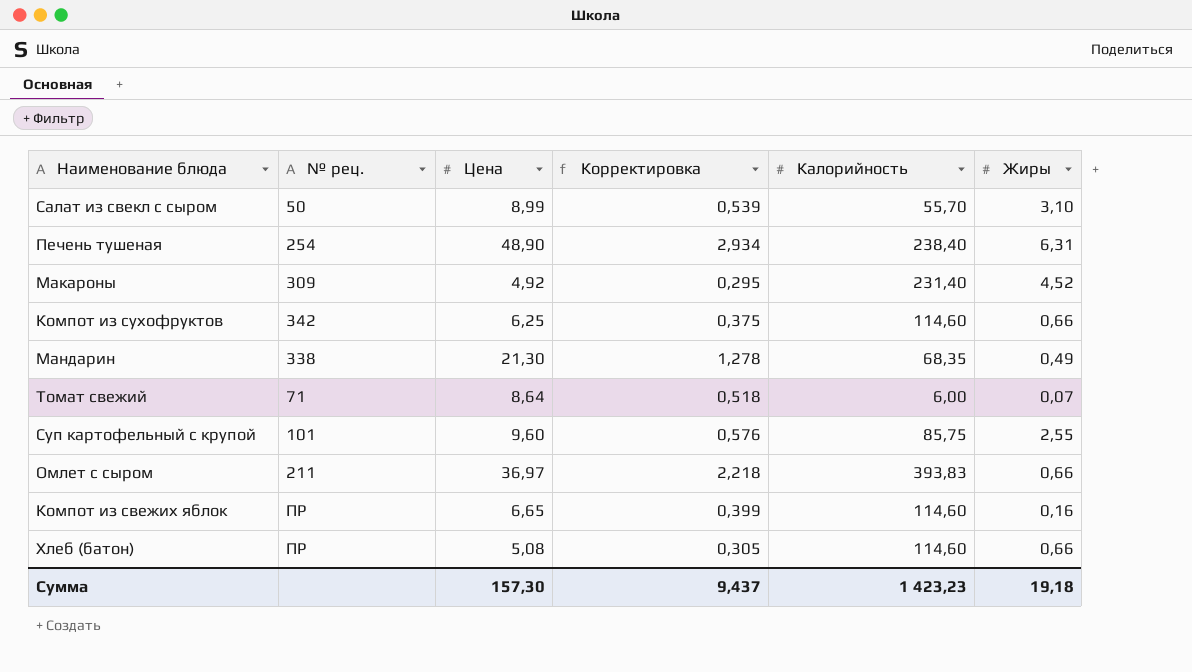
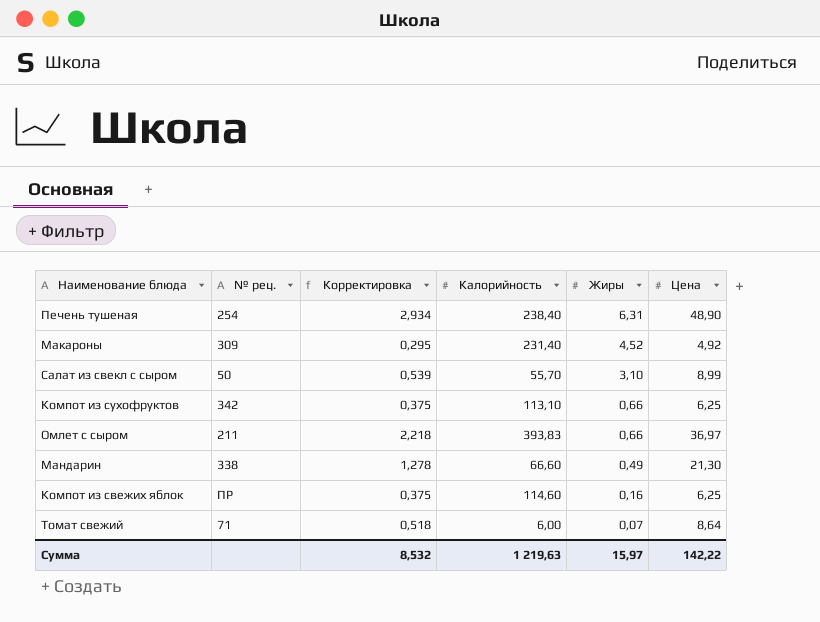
row order: none -> Жиры descending
column Цена | position: 3 -> 6
row Суп картофельный с крупой: 101 | 9,60 | 0,576 | 85,75 | 2,55 -> none
row Хлеб (батон): ПР | 5,08 | 0,305 | 114,60 | 0,66 -> none
Компот из сухофруктов | Калорийность: 114,60 -> 113,10
Мандарин | Калорийность: 68,35 -> 66,60
Компот из свежих яблок | Корректировка: 0,399 -> 0,375
Компот из свежих яблок | Цена: 6,65 -> 6,25
Сумма | Корректировка: 9,437 -> 8,532
Сумма | Калорийность: 1 423,23 -> 1 219,63
Сумма | Жиры: 19,18 -> 15,97
Сумма | Цена: 157,30 -> 142,22

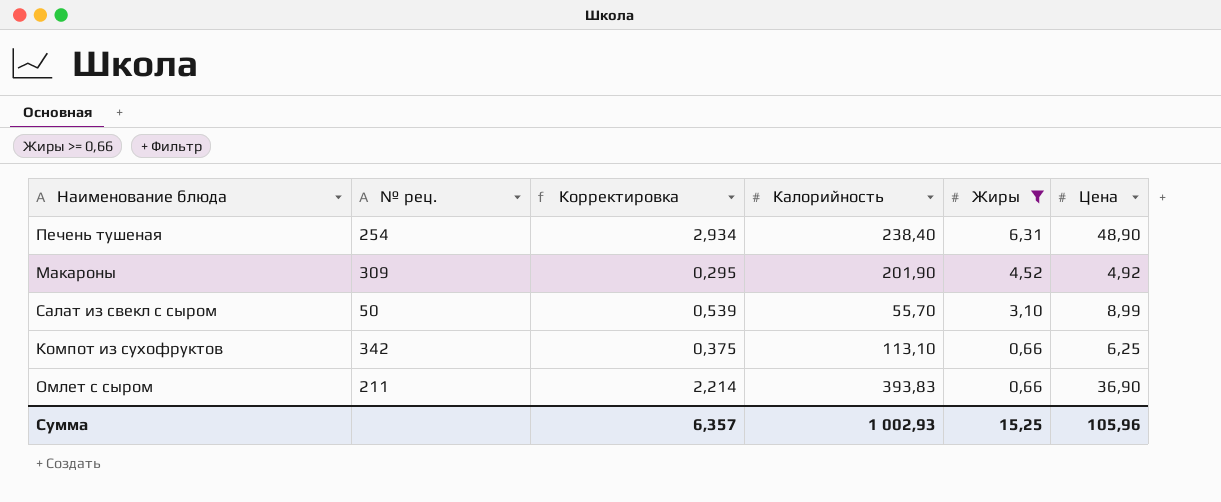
filter: none -> Жиры >= 0,66
Макароны | Калорийность: 231,40 -> 201,90
Омлет с сыром | Корректировка: 2,218 -> 2,214
Омлет с сыром | Цена: 36,97 -> 36,90
Сумма | Корректировка: 8,532 -> 6,357
Сумма | Калорийность: 1 219,63 -> 1 002,93
Сумма | Жиры: 15,97 -> 15,25
Сумма | Цена: 142,22 -> 105,96

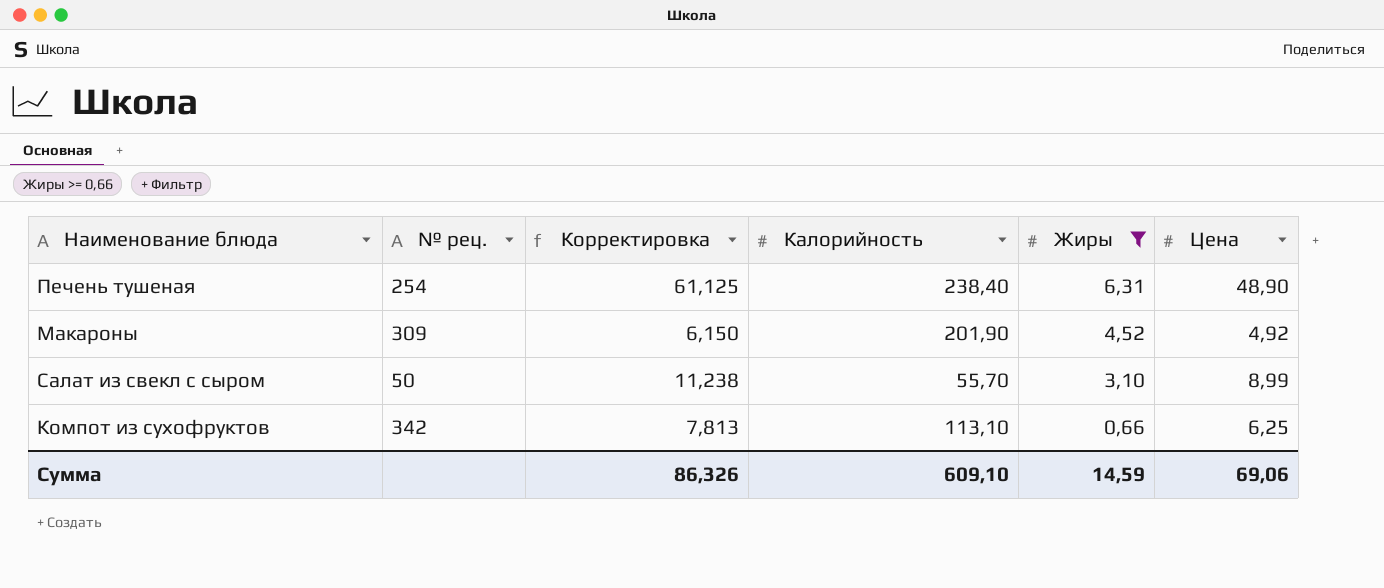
column Корректировка | formula: [Цена] * 0,06 -> [Цена] * 1,25
row Омлет с сыром: 211 | 2,214 | 393,83 | 0,66 | 36,90 -> none
Сумма | Корректировка: 6,357 -> 86,326
Сумма | Калорийность: 1 002,93 -> 609,10
Сумма | Жиры: 15,25 -> 14,59
Сумма | Цена: 105,96 -> 69,06

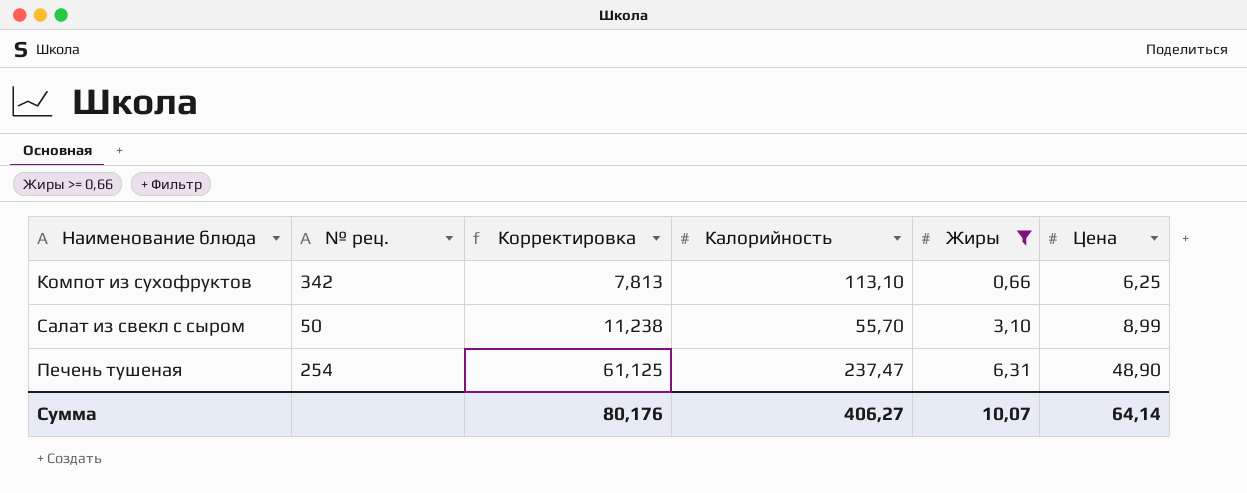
row order: Жиры descending -> Корректировка ascending
row Макароны: 309 | 6,150 | 201,90 | 4,52 | 4,92 -> none
Печень тушеная | Калорийность: 238,40 -> 237,47
Сумма | Корректировка: 86,326 -> 80,176
Сумма | Калорийность: 609,10 -> 406,27
Сумма | Жиры: 14,59 -> 10,07
Сумма | Цена: 69,06 -> 64,14

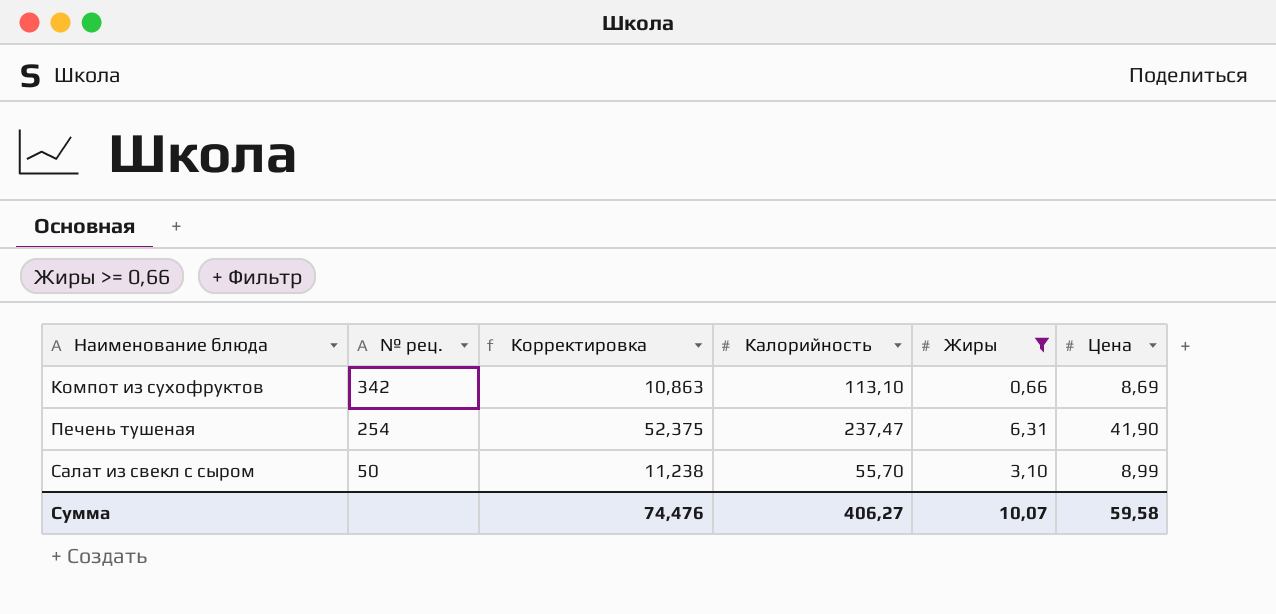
row order: Корректировка ascending -> Наименование блюда ascending
Компот из сухофруктов | Корректировка: 7,813 -> 10,863
Компот из сухофруктов | Цена: 6,25 -> 8,69
Печень тушеная | Корректировка: 61,125 -> 52,375
Печень тушеная | Цена: 48,90 -> 41,90
Сумма | Корректировка: 80,176 -> 74,476
Сумма | Цена: 64,14 -> 59,58

